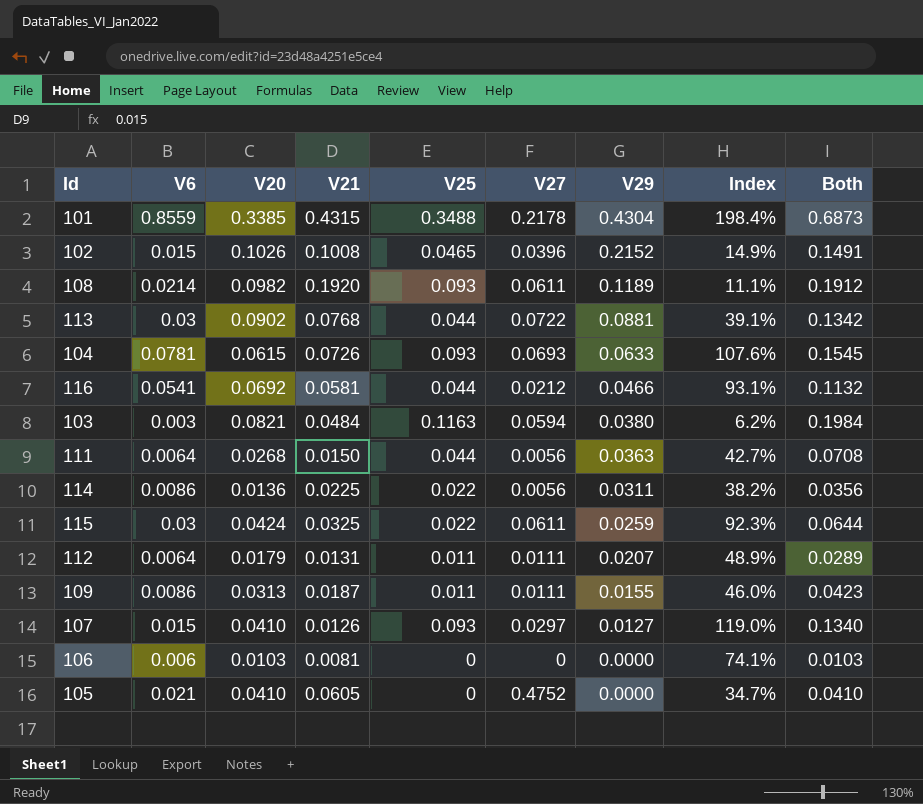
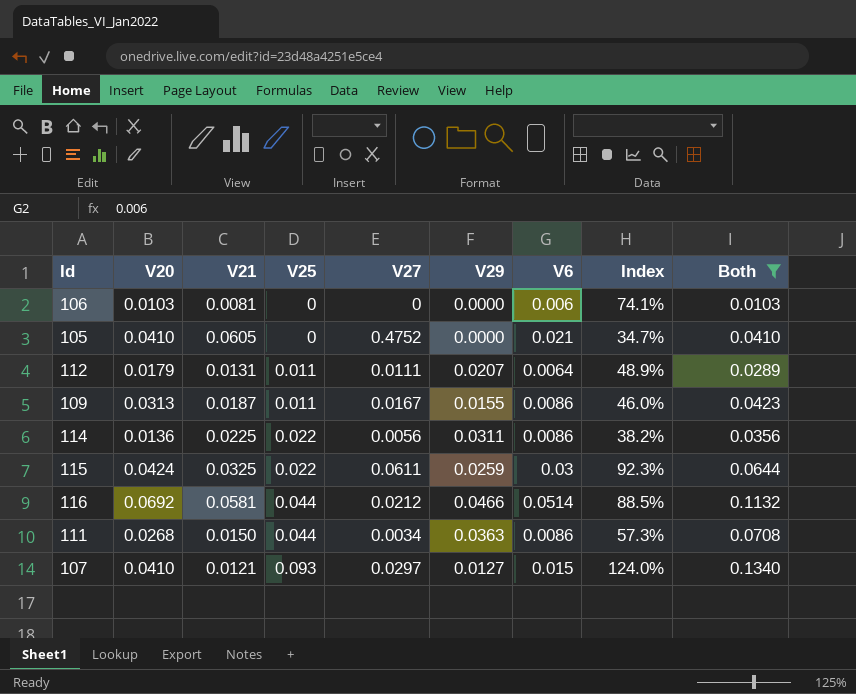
filter: none -> Both <= 0.1340
row order: V29 descending -> V25 ascending
column V6 | position: 2 -> 7
109 | V27: 0.0111 -> 0.0167
116 | V6: 0.0541 -> 0.0514
116 | Index: 93.1% -> 88.5%
111 | V27: 0.0056 -> 0.0034
111 | V6: 0.0064 -> 0.0086
111 | Index: 42.7% -> 57.3%
107 | V21: 0.0126 -> 0.0121
107 | Index: 119.0% -> 124.0%

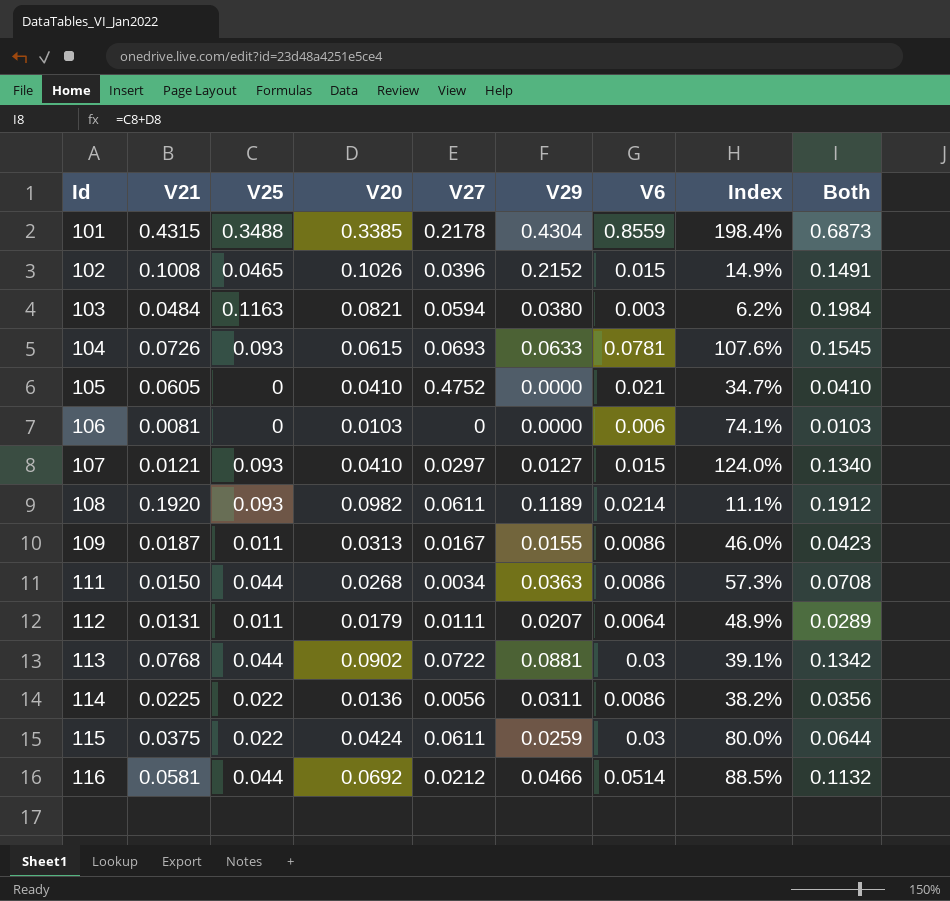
filter: Both <= 0.1340 -> none
row order: V25 ascending -> Id ascending
column V20 | position: 2 -> 4
115 | V21: 0.0325 -> 0.0375
115 | Index: 92.3% -> 80.0%

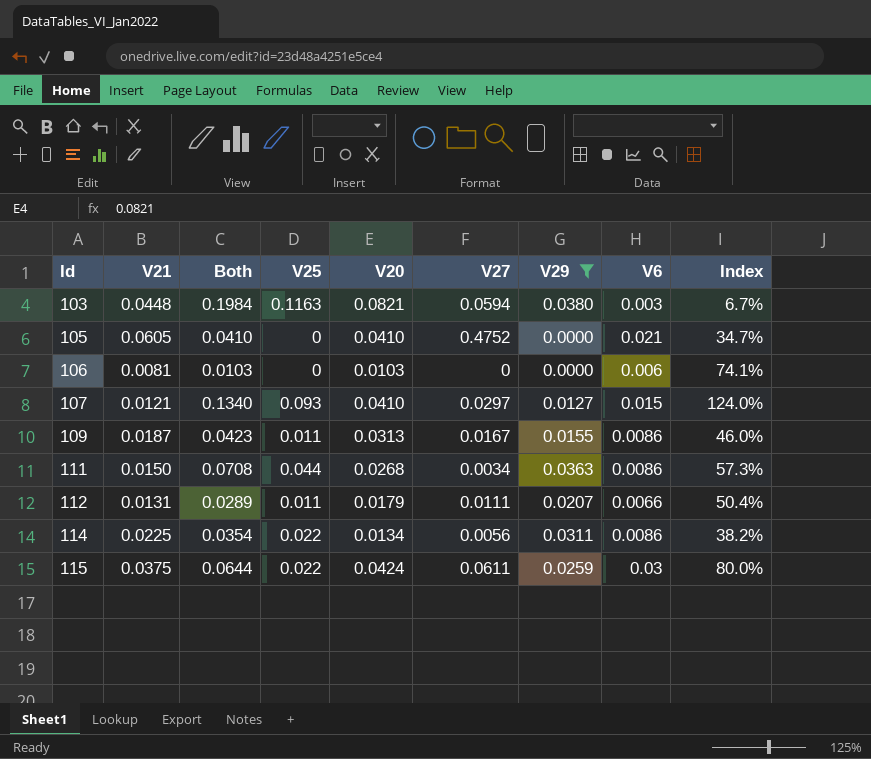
filter: none -> V29 <= 0.0380
column Both | position: 9 -> 3
103 | V21: 0.0484 -> 0.0448
103 | Index: 6.2% -> 6.7%
112 | V6: 0.0064 -> 0.0066
112 | Index: 48.9% -> 50.4%
114 | Both: 0.0356 -> 0.0354
114 | V20: 0.0136 -> 0.0134

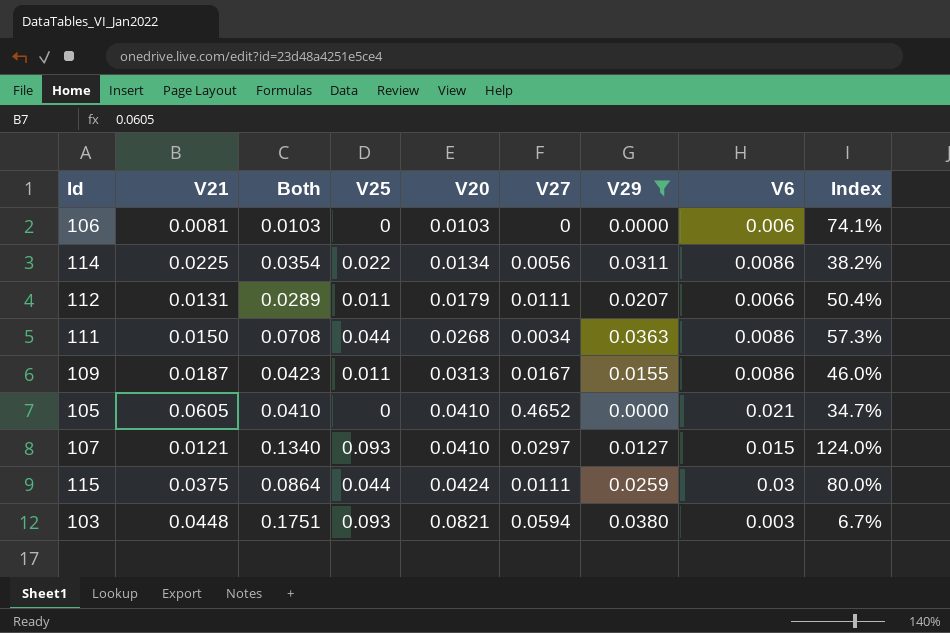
row order: Id ascending -> V20 ascending
105 | V27: 0.4752 -> 0.4652
115 | Both: 0.0644 -> 0.0864
115 | V25: 0.022 -> 0.044
115 | V27: 0.0611 -> 0.0111
103 | Both: 0.1984 -> 0.1751
103 | V25: 0.1163 -> 0.093

